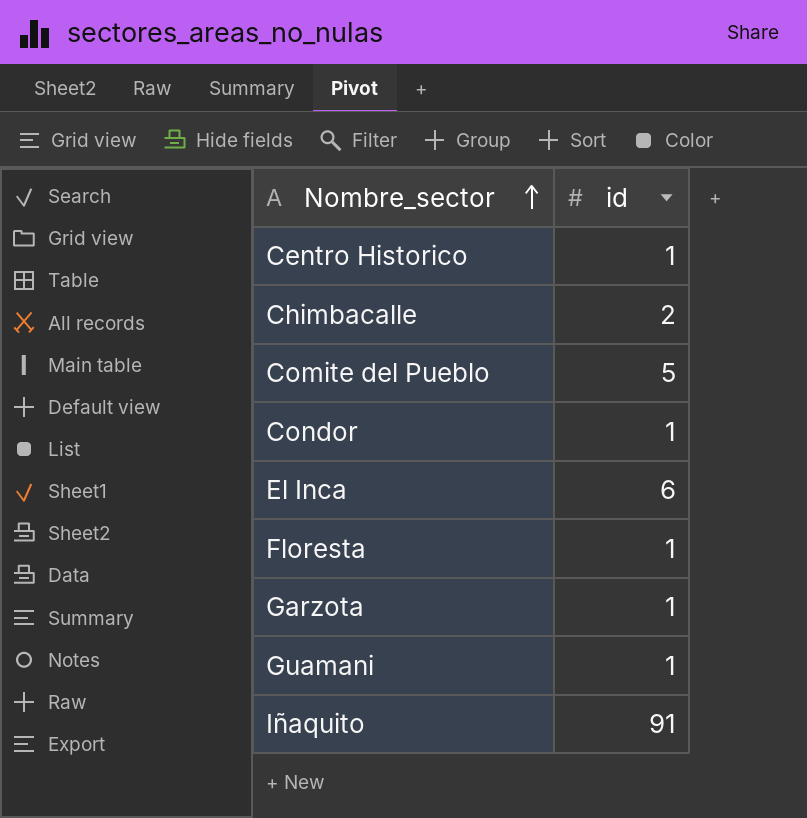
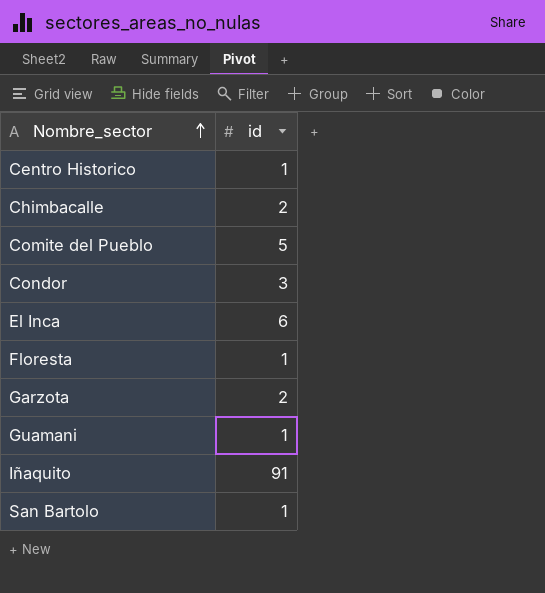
Condor | id: 1 -> 3
Garzota | id: 1 -> 2
row San Bartolo: none -> 1

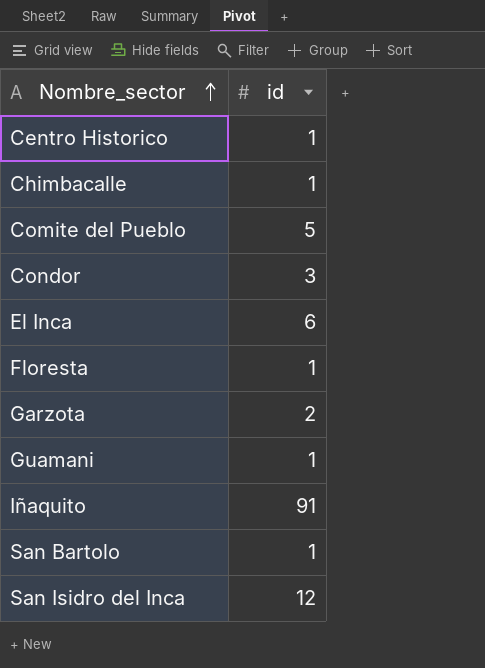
Chimbacalle | id: 2 -> 1
row San Isidro del Inca: none -> 12

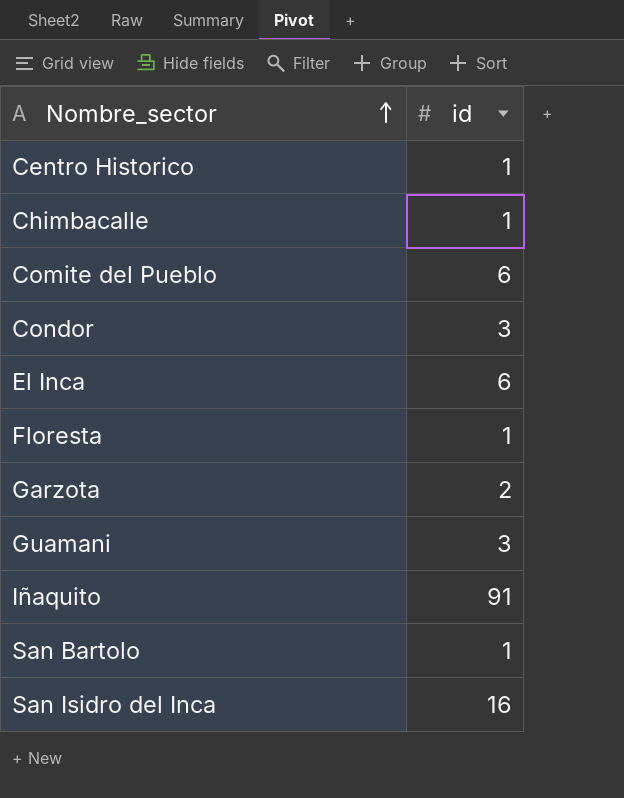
Comite del Pueblo | id: 5 -> 6
Guamani | id: 1 -> 3
San Isidro del Inca | id: 12 -> 16

